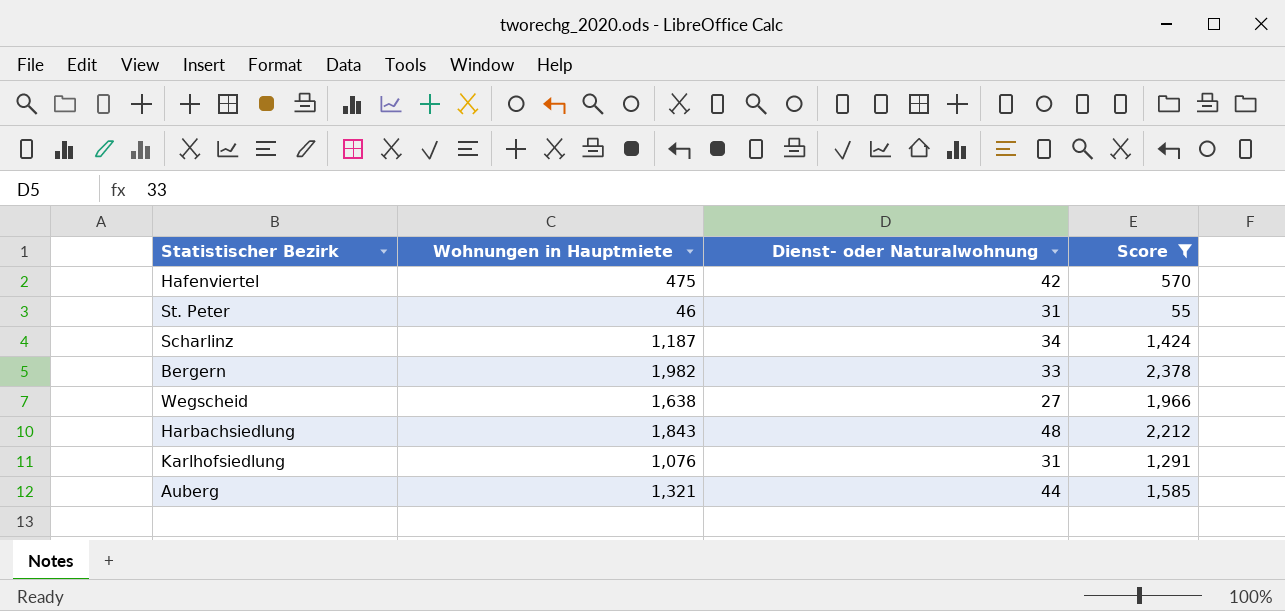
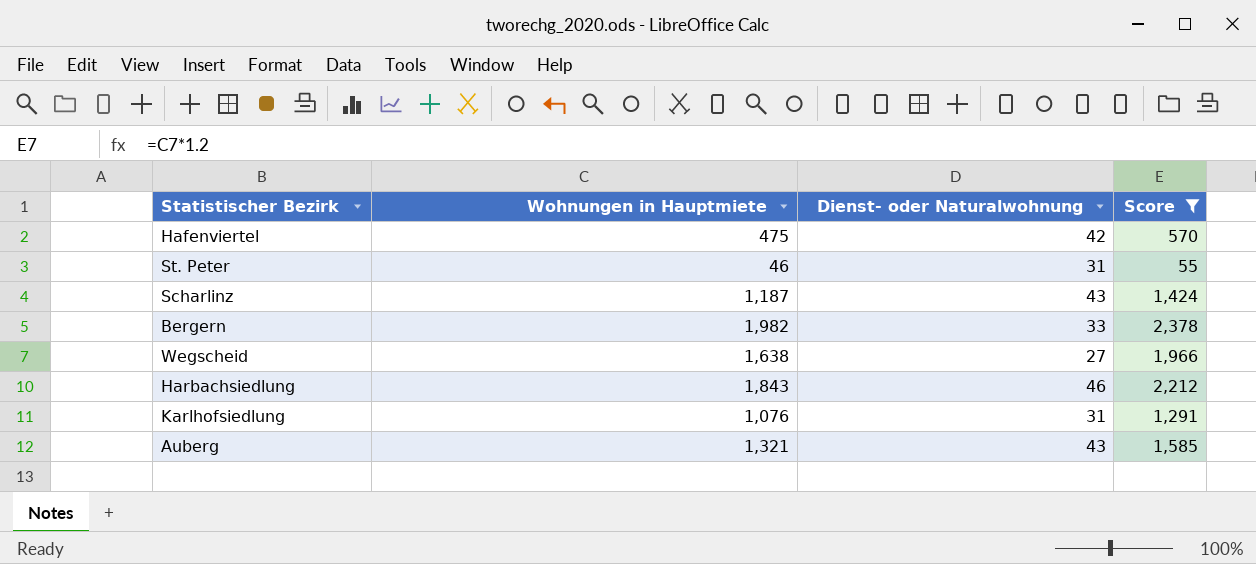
Scharlinz | Dienst- oder Naturalwohnung: 34 -> 43
Harbachsiedlung | Dienst- oder Naturalwohnung: 48 -> 46
Auberg | Dienst- oder Naturalwohnung: 44 -> 43

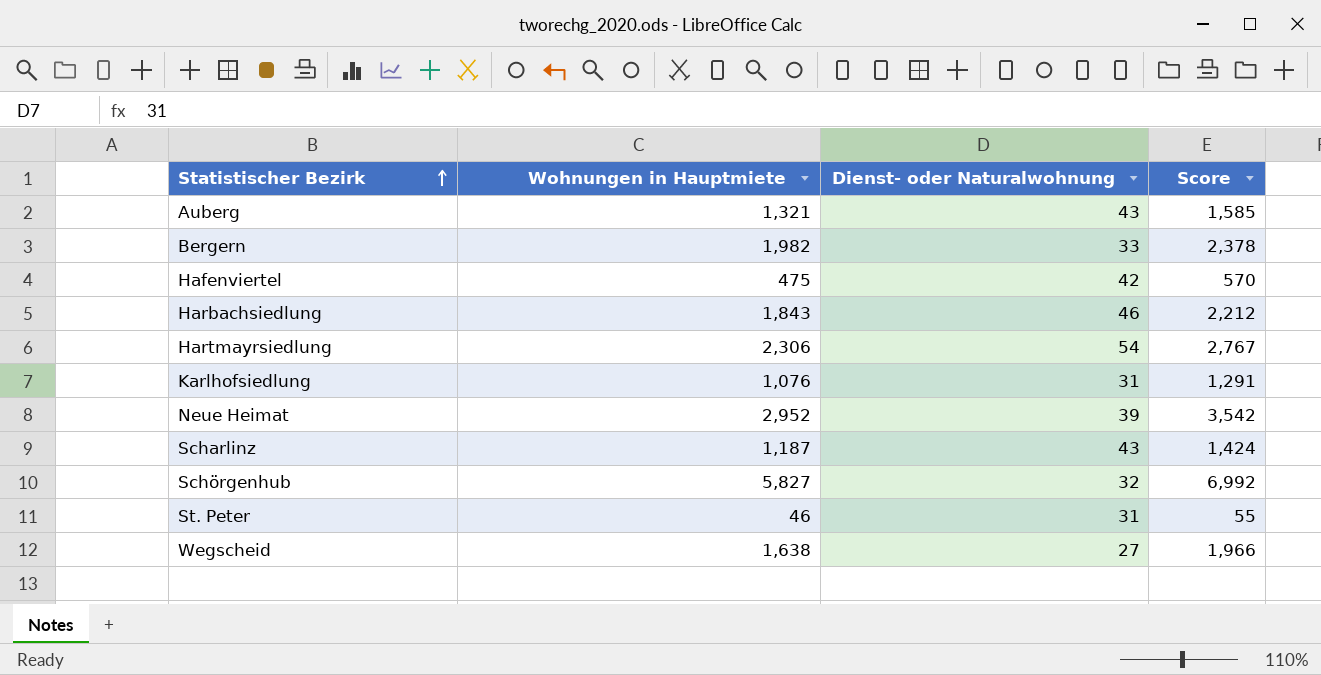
filter: Score <= 2,378 -> none
row order: none -> Statistischer Bezirk ascending

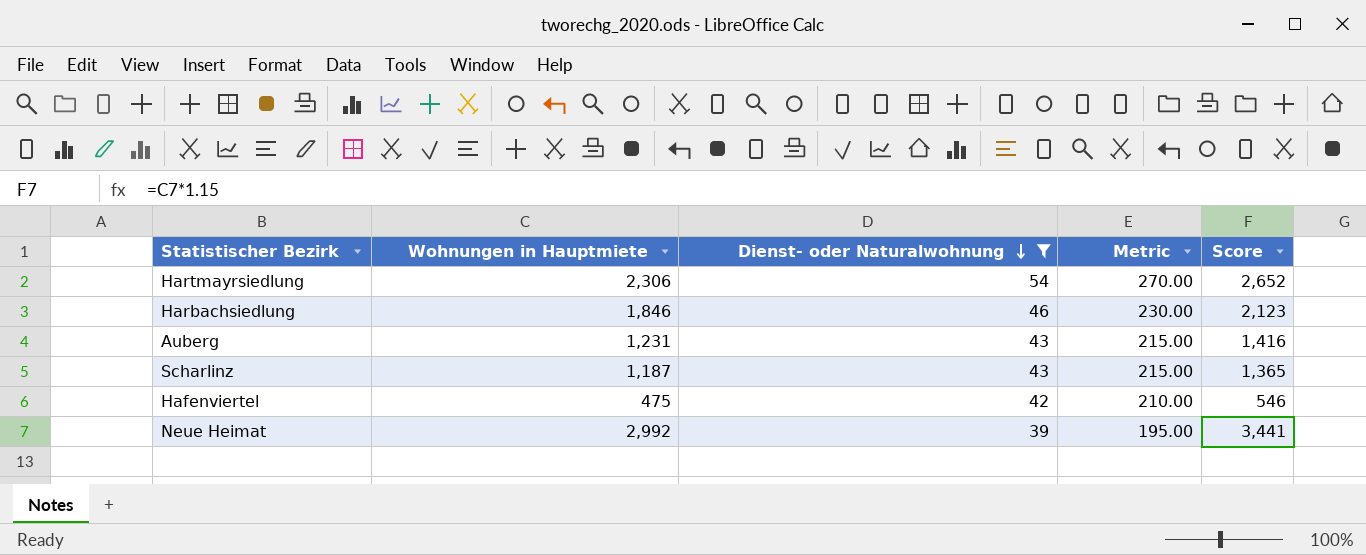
filter: none -> Dienst- oder Naturalwohnung >= 39
row order: Statistischer Bezirk ascending -> Dienst- oder Naturalwohnung descending
column Metric | formula: none -> [Dienst- oder Naturalwohnung] * 5
column Score | formula: [Wohnungen in Hauptmiete] * 1.2 -> [Wohnungen in Hauptmiete] * 1.15
Harbachsiedlung | Wohnungen in Hauptmiete: 1,843 -> 1,846
Auberg | Wohnungen in Hauptmiete: 1,321 -> 1,231
Neue Heimat | Wohnungen in Hauptmiete: 2,952 -> 2,992

